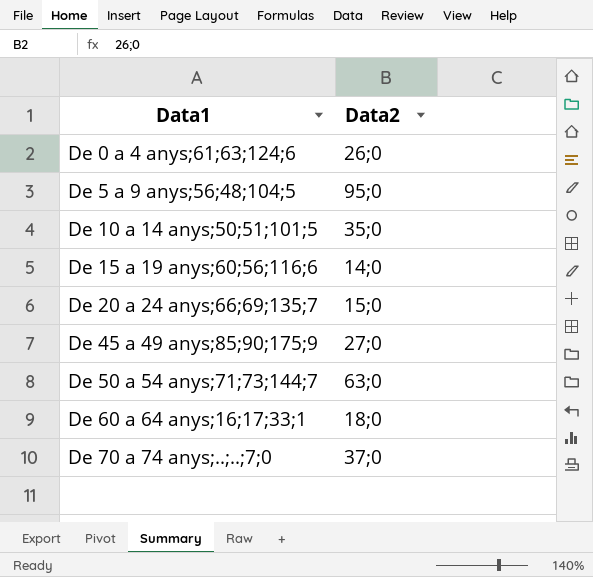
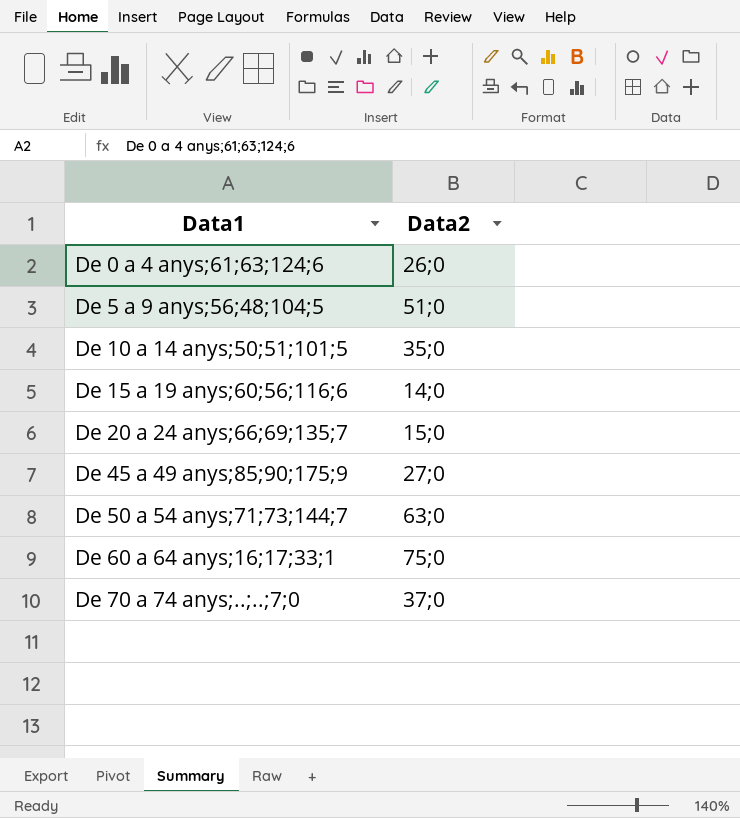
De 5 a 9 anys;56;48;104;5 | Data2: 95;0 -> 51;0
De 60 a 64 anys;16;17;33;1 | Data2: 18;0 -> 75;0

